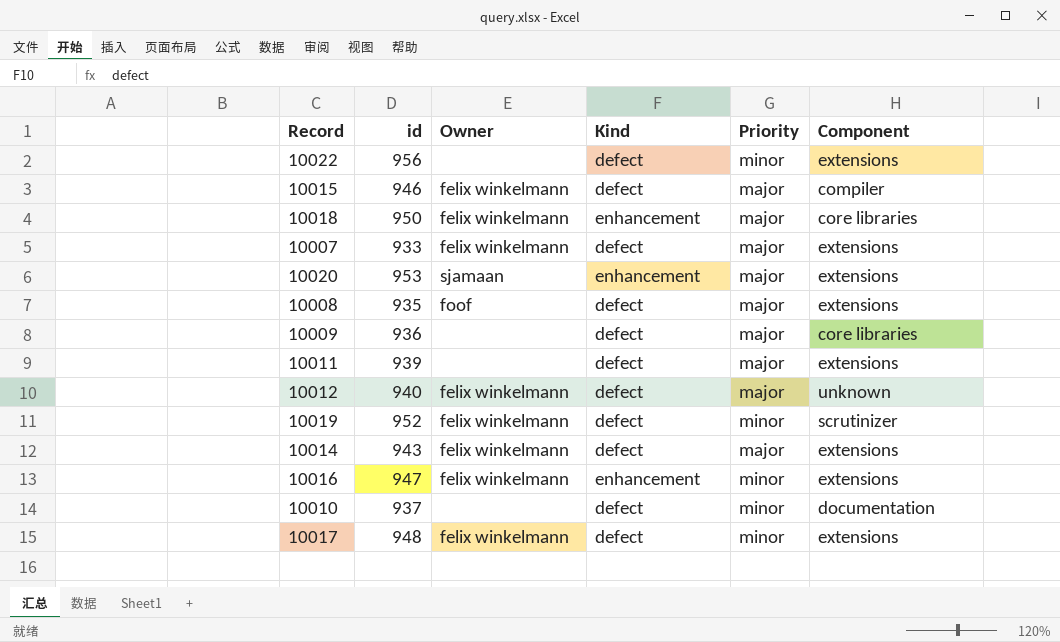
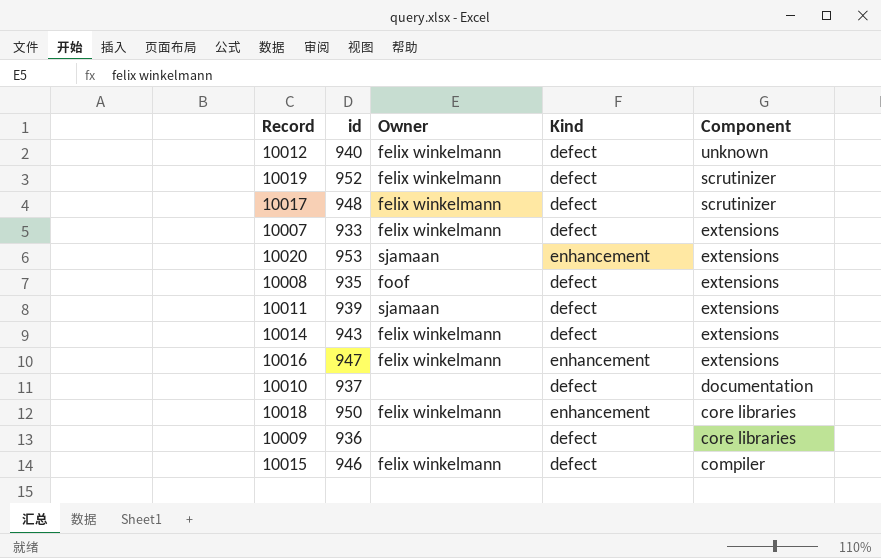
row order: none -> Component descending
column Priority | position: 5 -> none
row 10022: 956 | none | defect | minor | extensions -> none
10017 | Component: extensions -> scrutinizer
10011 | Owner: none -> sjamaan

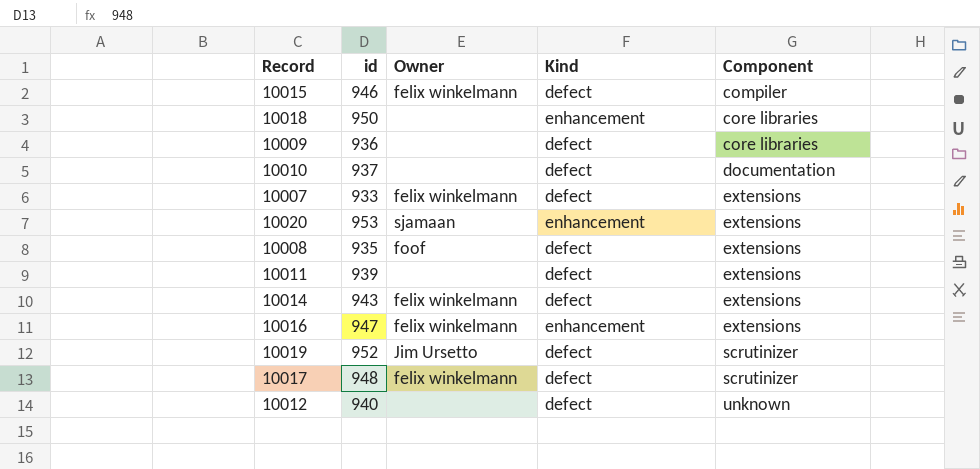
row order: Component descending -> Component ascending
10018 | Owner: felix winkelmann -> none
10011 | Owner: sjamaan -> none
10019 | Owner: felix winkelmann -> Jim Ursetto
10012 | Owner: felix winkelmann -> none

